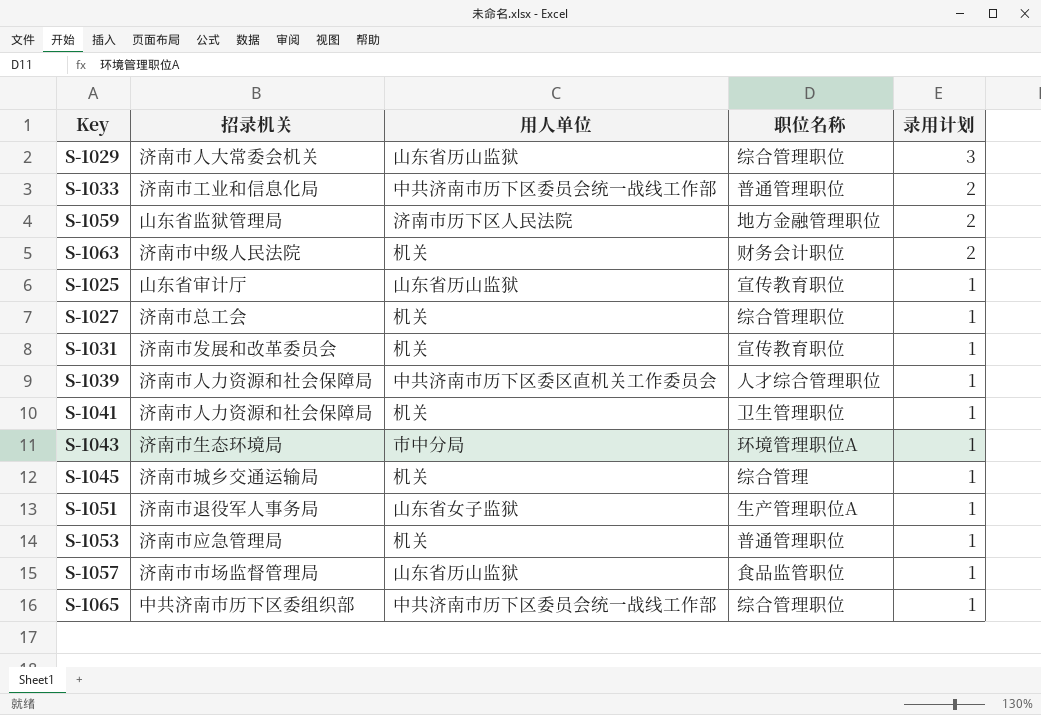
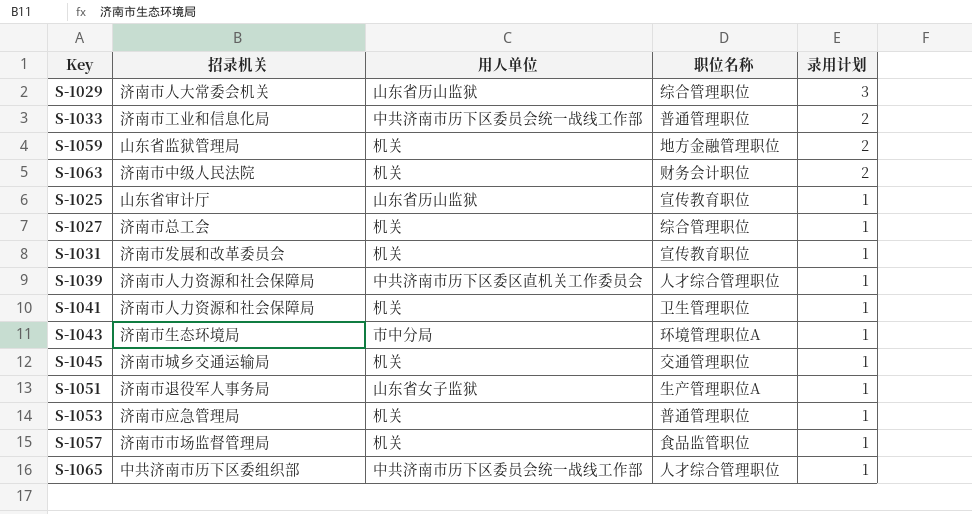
S-1059 | 用人单位: 济南市历下区人民法院 -> 机关
S-1045 | 职位名称: 综合管理 -> 交通管理职位
S-1057 | 用人单位: 山东省历山监狱 -> 机关
S-1065 | 职位名称: 综合管理职位 -> 人才综合管理职位

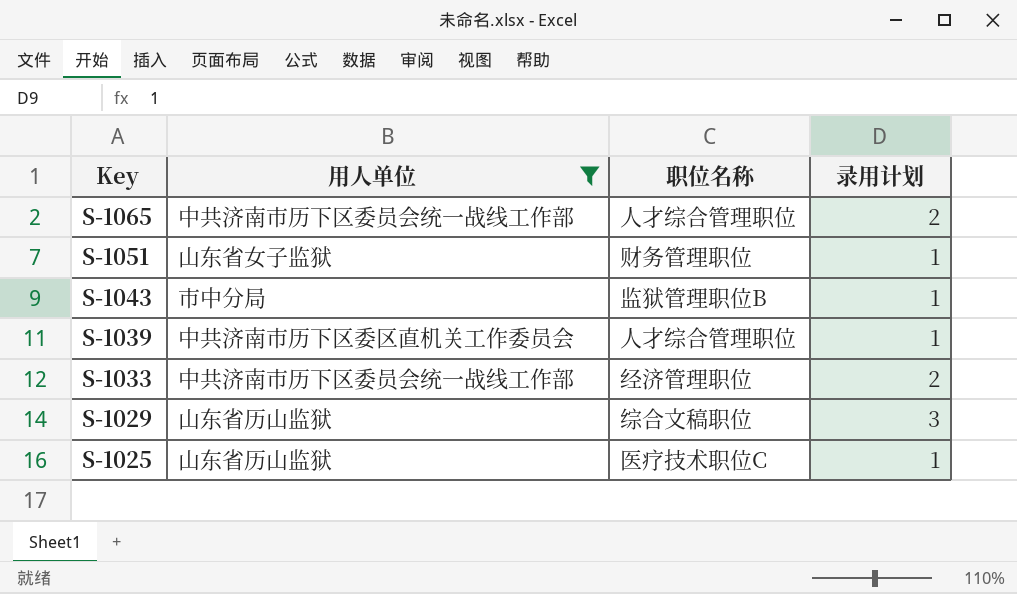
filter: none -> 用人单位 != 机关
row order: 录用计划 descending -> Key descending
column 招录机关 | position: 2 -> none
S-1065 | 录用计划: 1 -> 2
S-1051 | 职位名称: 生产管理职位A -> 财务管理职位
S-1043 | 职位名称: 环境管理职位A -> 监狱管理职位B
S-1033 | 职位名称: 普通管理职位 -> 经济管理职位
S-1029 | 职位名称: 综合管理职位 -> 综合文稿职位
S-1025 | 职位名称: 宣传教育职位 -> 医疗技术职位C

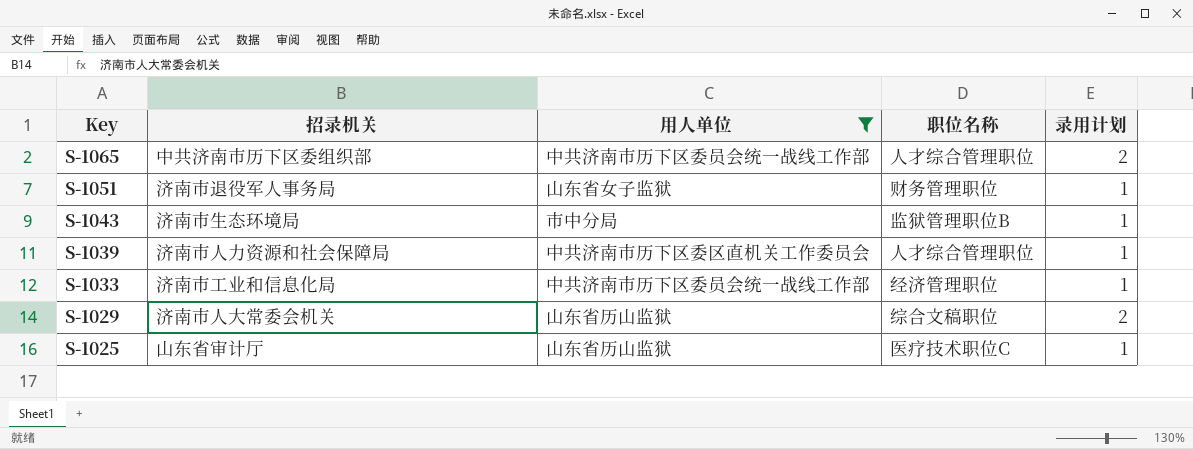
column 招录机关 | position: none -> 2
S-1033 | 录用计划: 2 -> 1
S-1029 | 录用计划: 3 -> 2

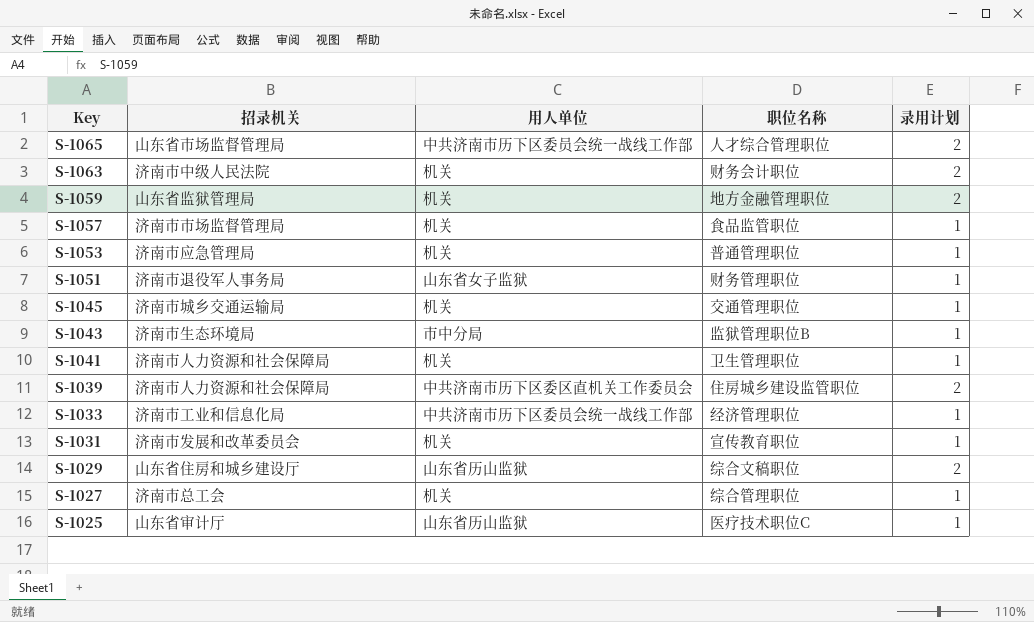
filter: 用人单位 != 机关 -> none
S-1065 | 招录机关: 中共济南市历下区委组织部 -> 山东省市场监督管理局
S-1039 | 职位名称: 人才综合管理职位 -> 住房城乡建设监管职位
S-1039 | 录用计划: 1 -> 2
S-1029 | 招录机关: 济南市人大常委会机关 -> 山东省住房和城乡建设厅

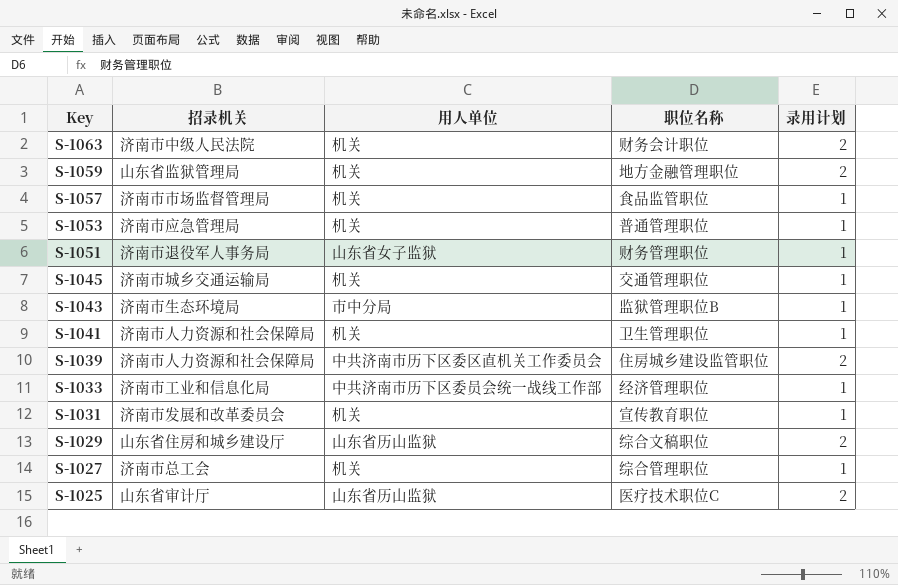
row S-1065: 山东省市场监督管理局 | 中共济南市历下区委员会统一战线工作部 | 人才综合管理职位 | 2 -> none
S-1025 | 录用计划: 1 -> 2

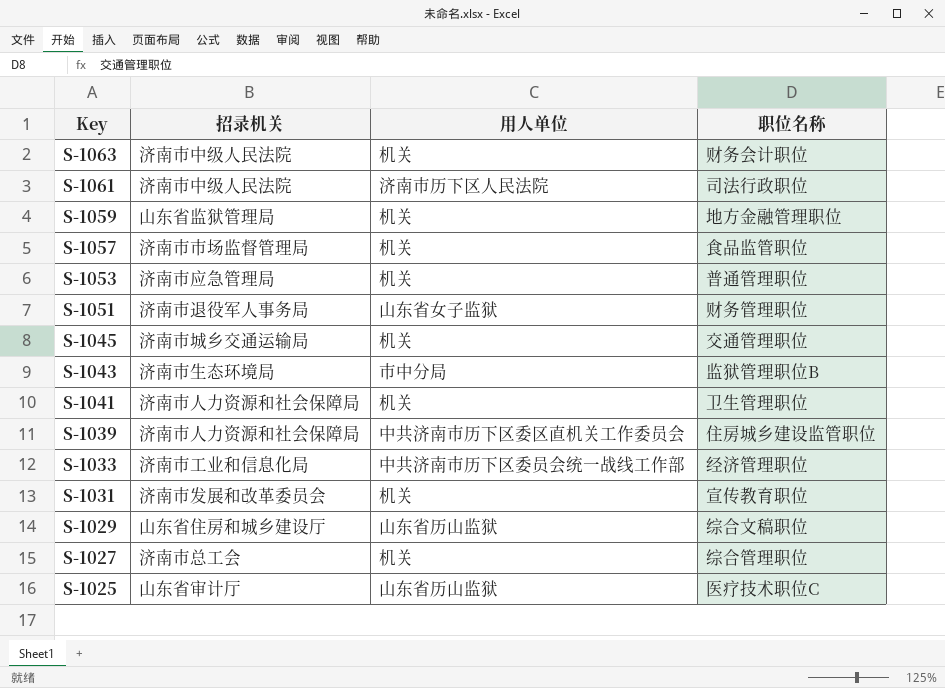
column 录用计划 | position: 5 -> none
row S-1061: none -> 济南市中级人民法院 | 济南市历下区人民法院 | 司法行政职位

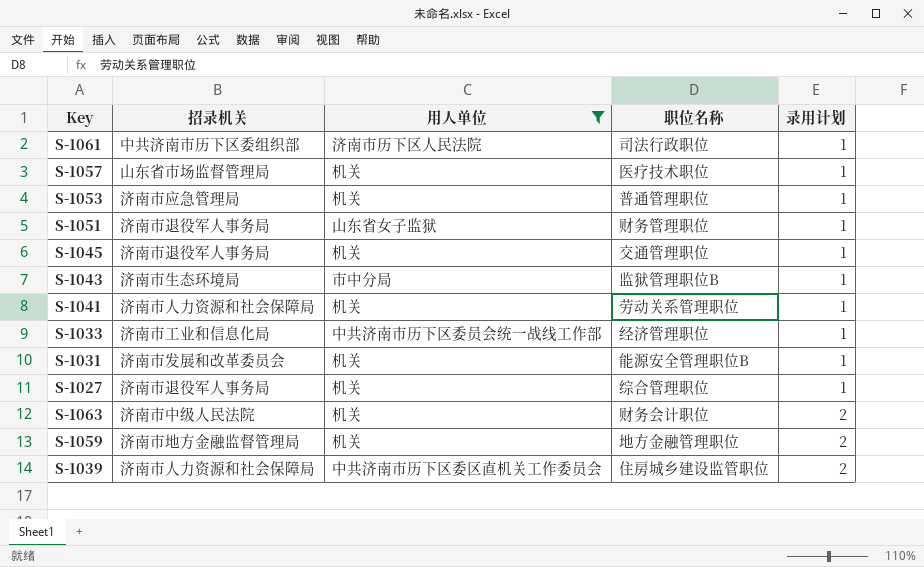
filter: none -> 用人单位 != 山东省历山监狱
row order: Key descending -> 录用计划 ascending
column 录用计划 | position: none -> 5
S-1061 | 招录机关: 济南市中级人民法院 -> 中共济南市历下区委组织部
S-1057 | 招录机关: 济南市市场监督管理局 -> 山东省市场监督管理局
S-1057 | 职位名称: 食品监管职位 -> 医疗技术职位
S-1045 | 招录机关: 济南市城乡交通运输局 -> 济南市退役军人事务局
S-1041 | 职位名称: 卫生管理职位 -> 劳动关系管理职位
S-1031 | 职位名称: 宣传教育职位 -> 能源安全管理职位B
S-1027 | 招录机关: 济南市总工会 -> 济南市退役军人事务局
S-1059 | 招录机关: 山东省监狱管理局 -> 济南市地方金融监督管理局

